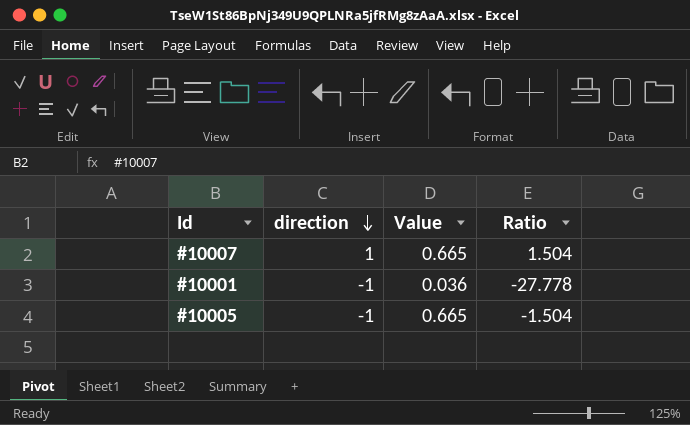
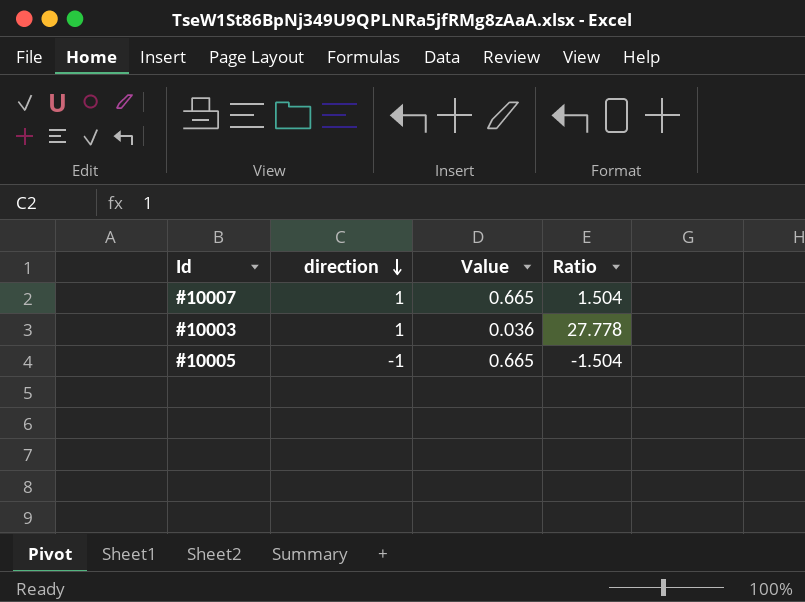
row #10001: -1 | 0.036 | -27.778 -> none
row #10003: none -> 1 | 0.036 | 27.778

